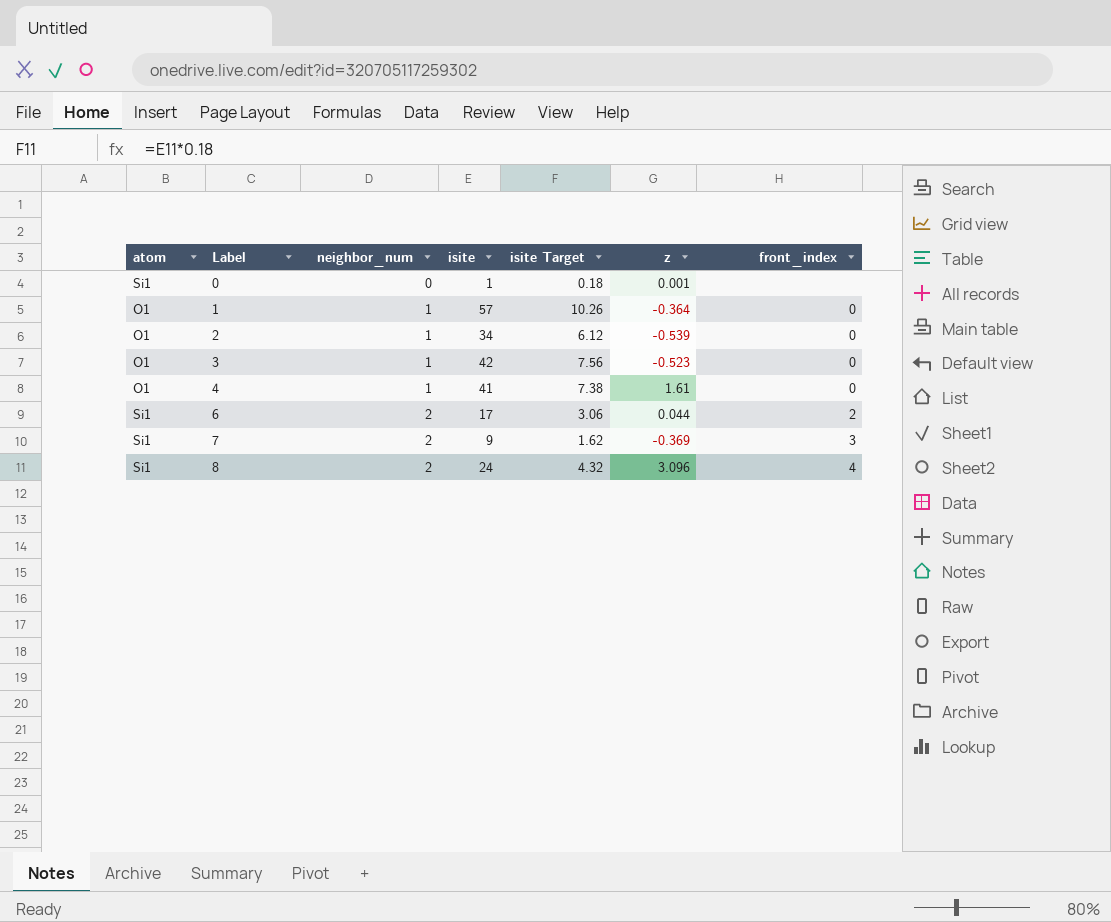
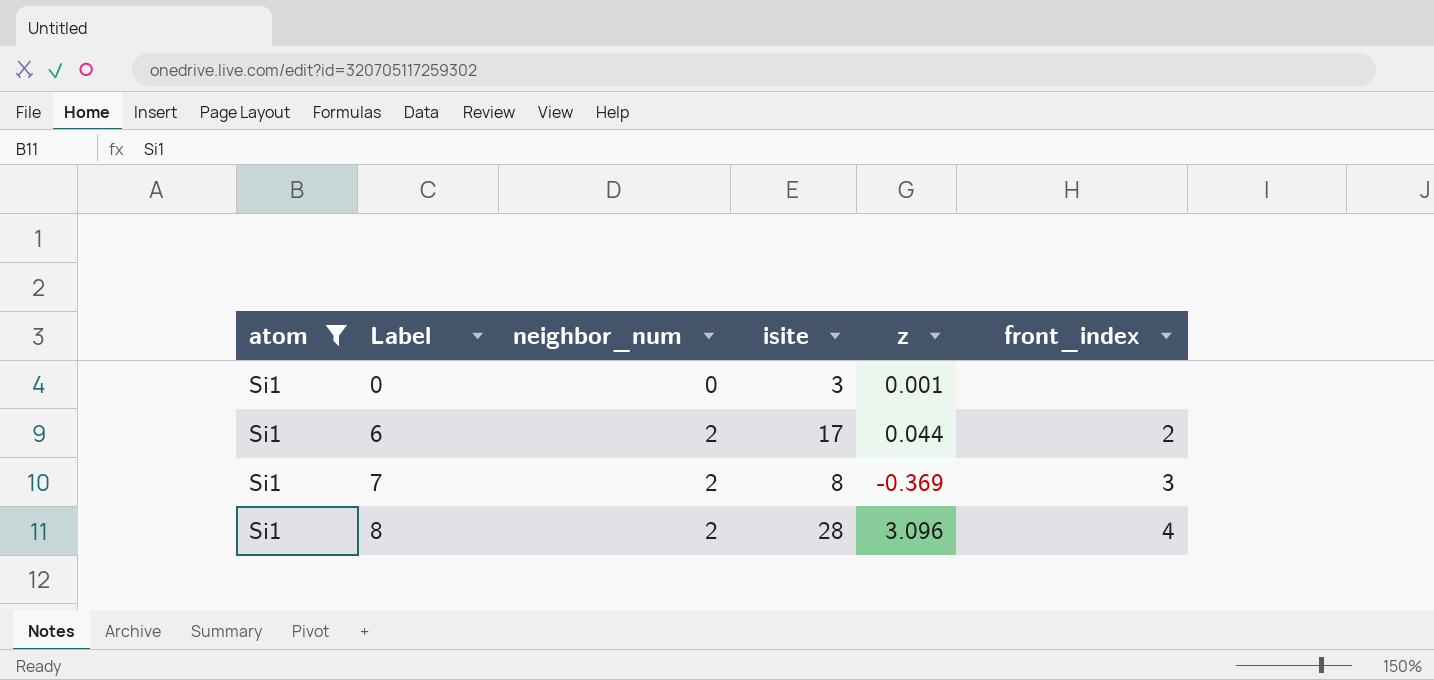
filter: none -> atom = Si1
column isite Target | formula: [isite] * 0.18 -> none
0 | isite: 1 -> 3
7 | isite: 9 -> 8
8 | isite: 24 -> 28

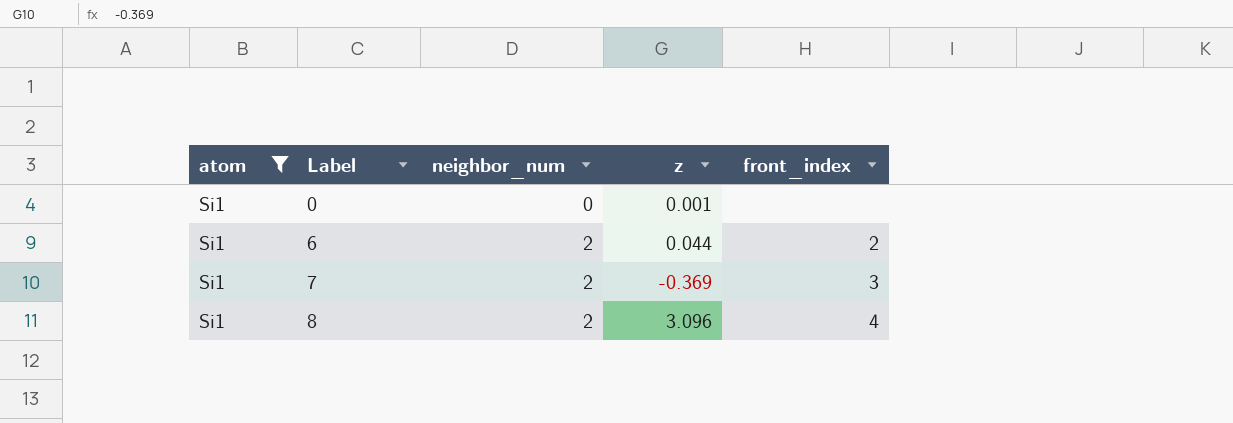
column isite | position: 4 -> none

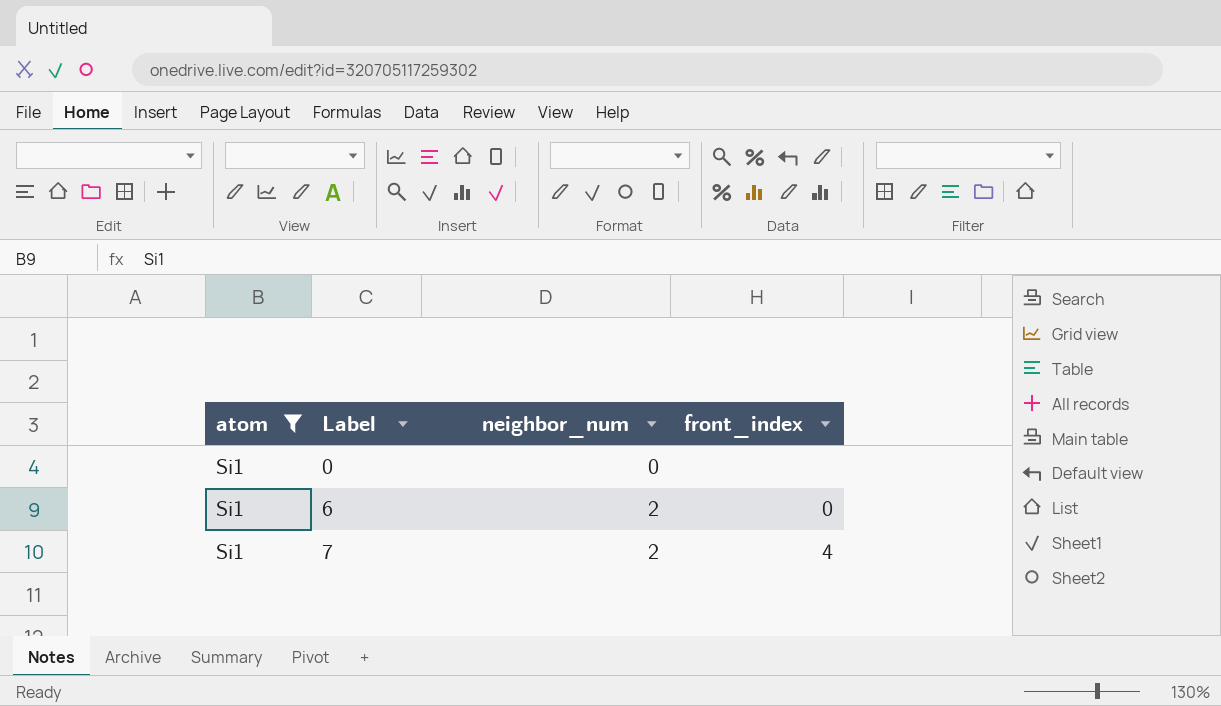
column z | position: 4 -> none
row 8: Si1 | 2 | 3.096 | 4 -> none
6 | front_index: 2 -> 0
7 | front_index: 3 -> 4

